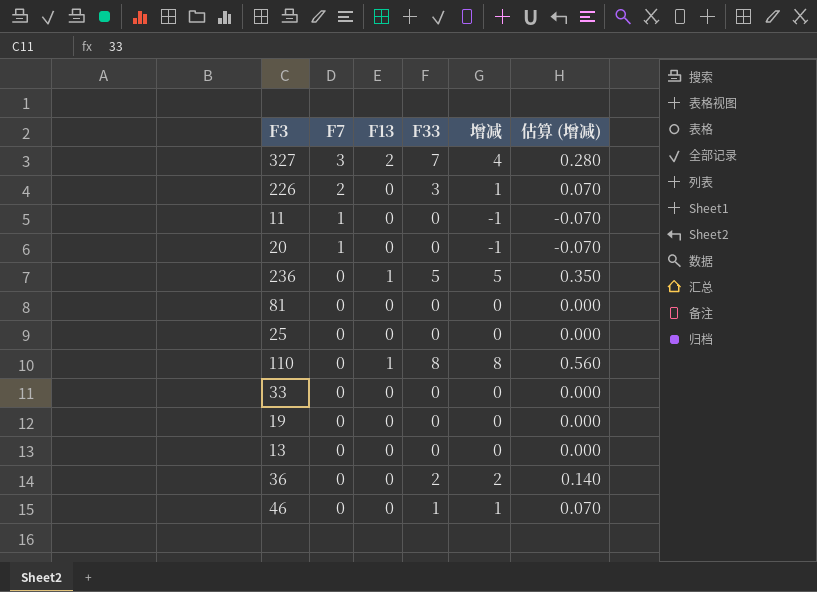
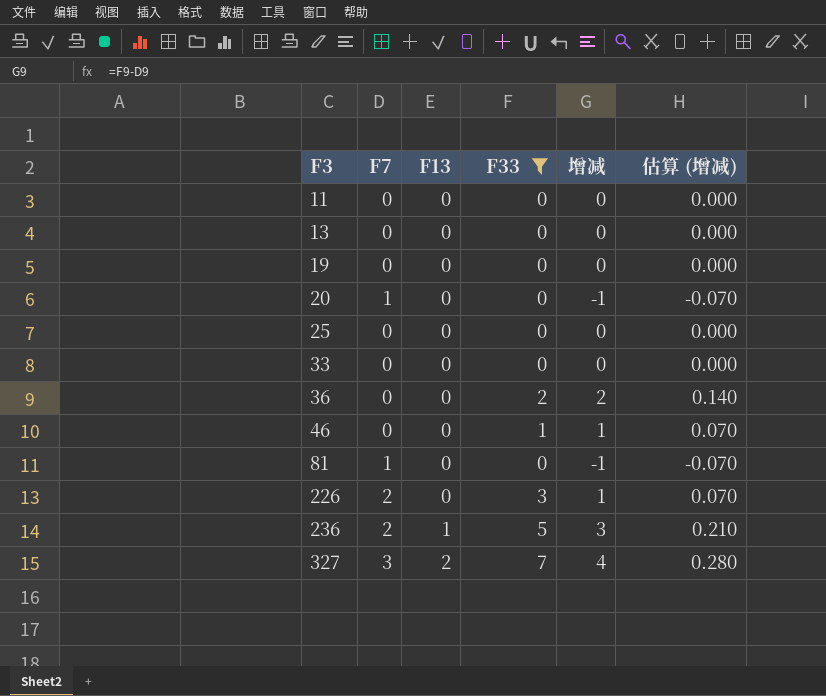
filter: none -> F33 != 8
row order: F7 descending -> F3 ascending
11 | F7: 1 -> 0
11 | 增减: -1 -> 0
11 | 估算 (增减): -0.070 -> 0.000
81 | F7: 0 -> 1
81 | 增减: 0 -> -1
81 | 估算 (增减): 0.000 -> -0.070
236 | F7: 0 -> 2
236 | 增减: 5 -> 3
236 | 估算 (增减): 0.350 -> 0.210

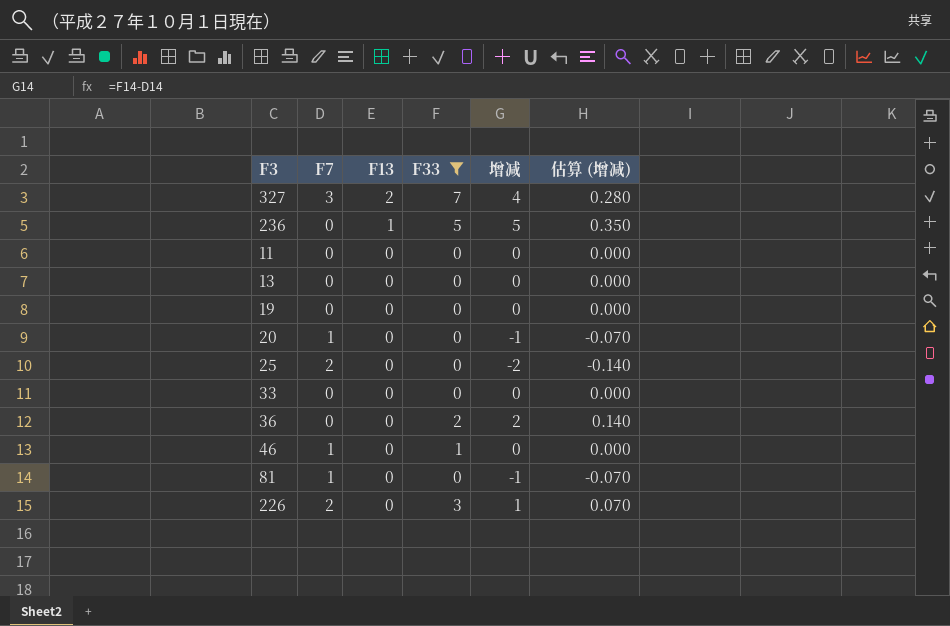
row order: F3 ascending -> F13 descending
236 | F7: 2 -> 0
236 | 增减: 3 -> 5
236 | 估算 (增减): 0.210 -> 0.350
25 | F7: 0 -> 2
25 | 增减: 0 -> -2
25 | 估算 (增减): 0.000 -> -0.140
46 | F7: 0 -> 1
46 | 增减: 1 -> 0
46 | 估算 (增减): 0.070 -> 0.000

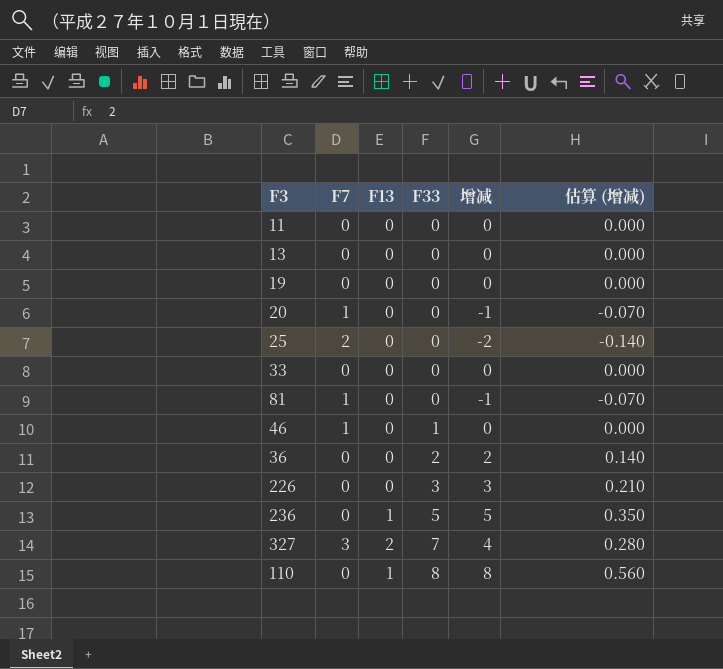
filter: F33 != 8 -> none
row order: F13 descending -> F33 ascending
226 | F7: 2 -> 0
226 | 增减: 1 -> 3
226 | 估算 (增减): 0.070 -> 0.210

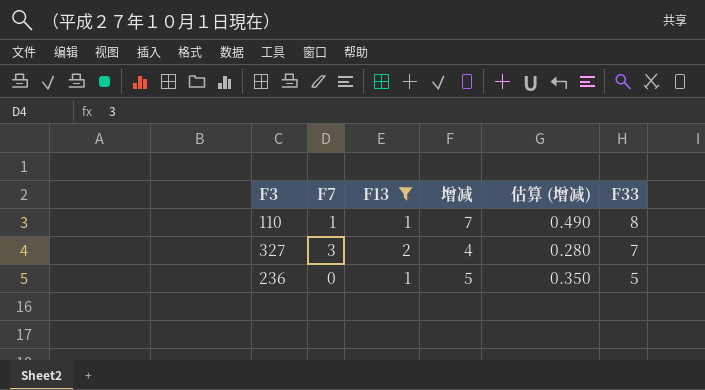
filter: none -> F13 != 0
row order: F33 ascending -> F33 descending
column F33 | position: 4 -> 6
110 | F7: 0 -> 1
110 | 增减: 8 -> 7
110 | 估算 (增减): 0.560 -> 0.490

